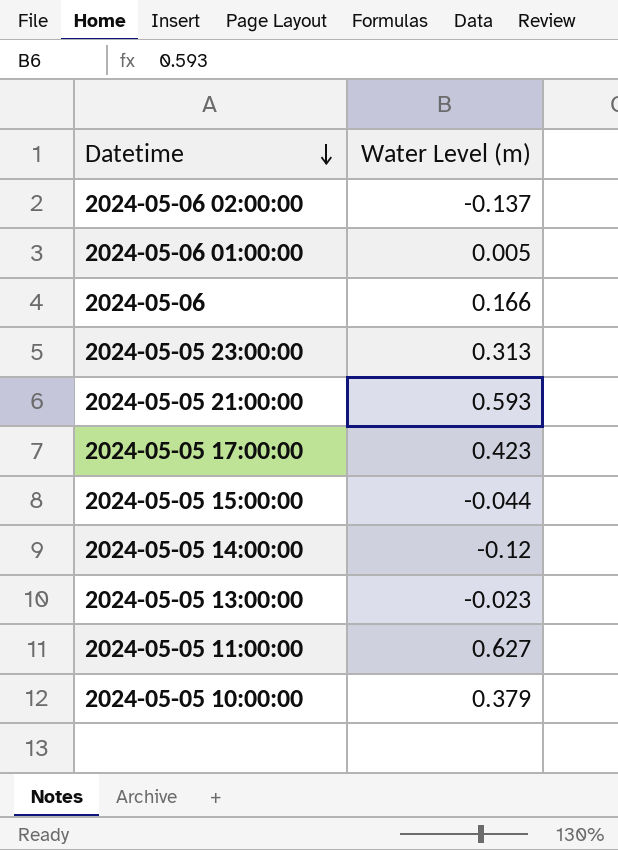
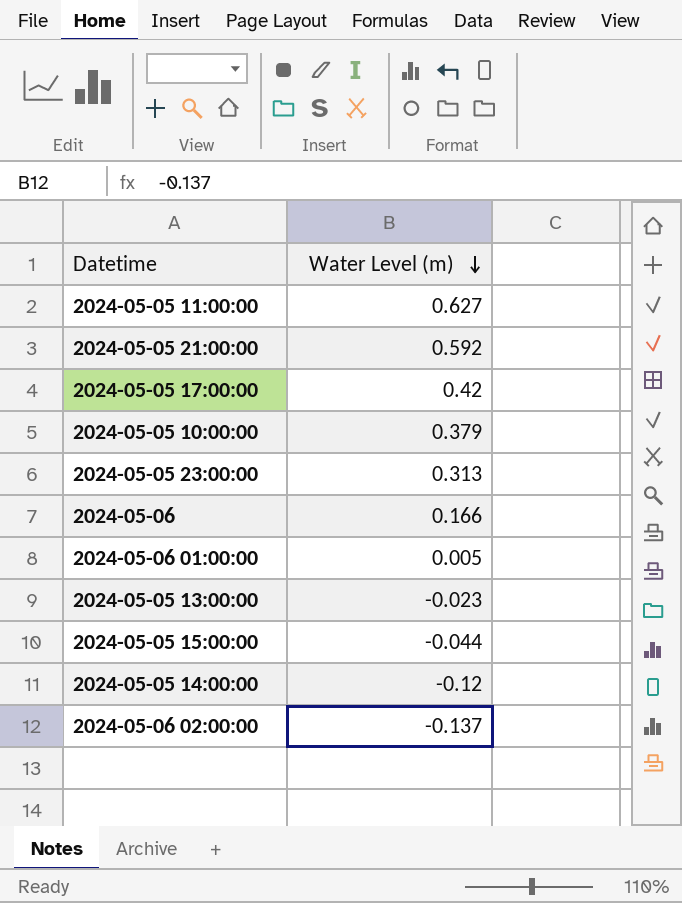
row order: Datetime descending -> Water Level (m) descending
2024-05-05 21:00:00 | Water Level (m): 0.593 -> 0.592
2024-05-05 17:00:00 | Water Level (m): 0.423 -> 0.42

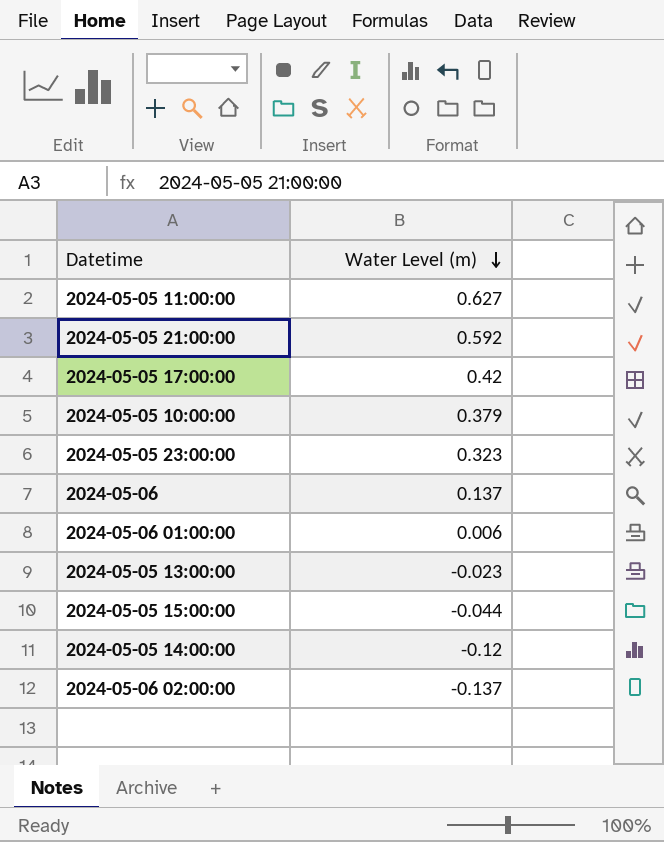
2024-05-05 23:00:00 | Water Level (m): 0.313 -> 0.323
2024-05-06 | Water Level (m): 0.166 -> 0.137
2024-05-06 01:00:00 | Water Level (m): 0.005 -> 0.006

